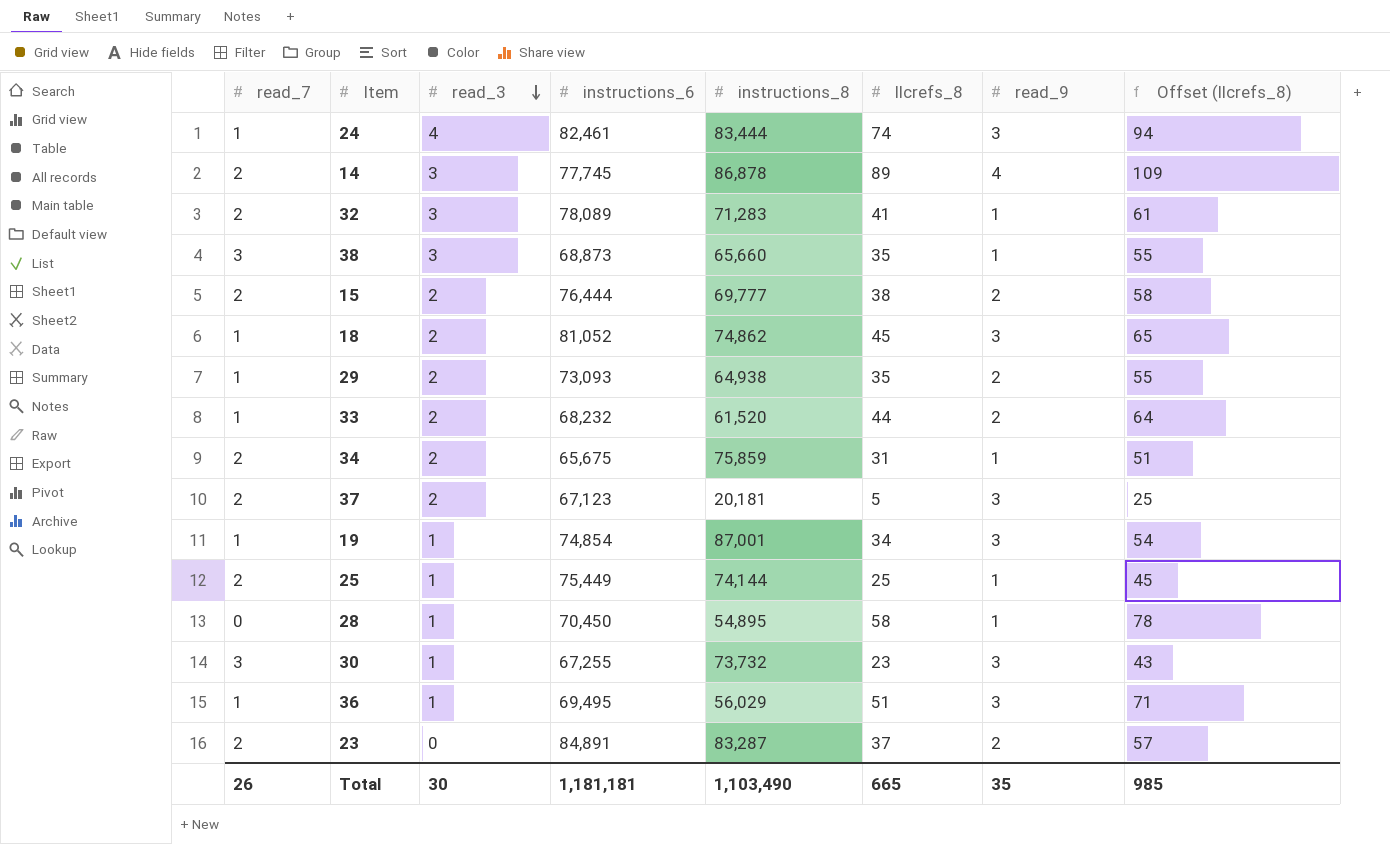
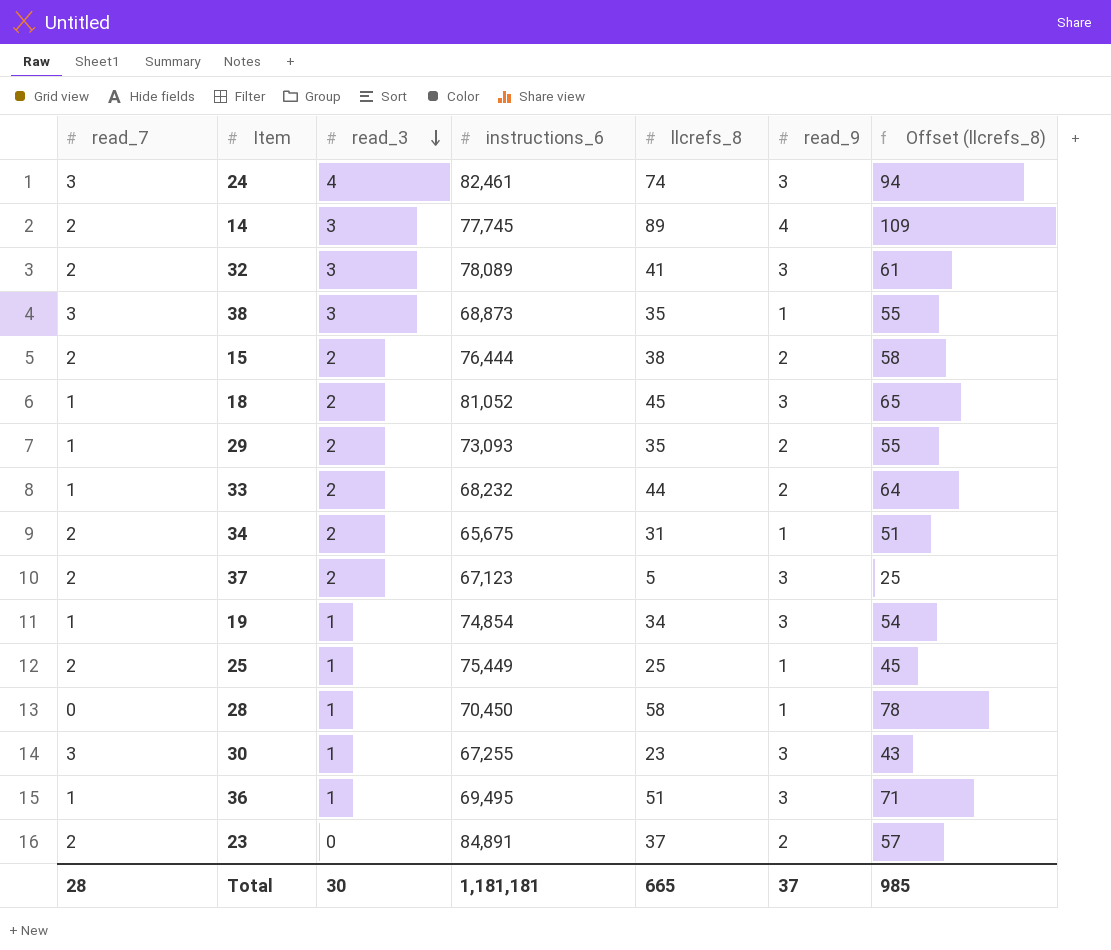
column instructions_8 | position: 5 -> none
24 | read_7: 1 -> 3
32 | read_9: 1 -> 3
Total | read_7: 26 -> 28
Total | read_9: 35 -> 37

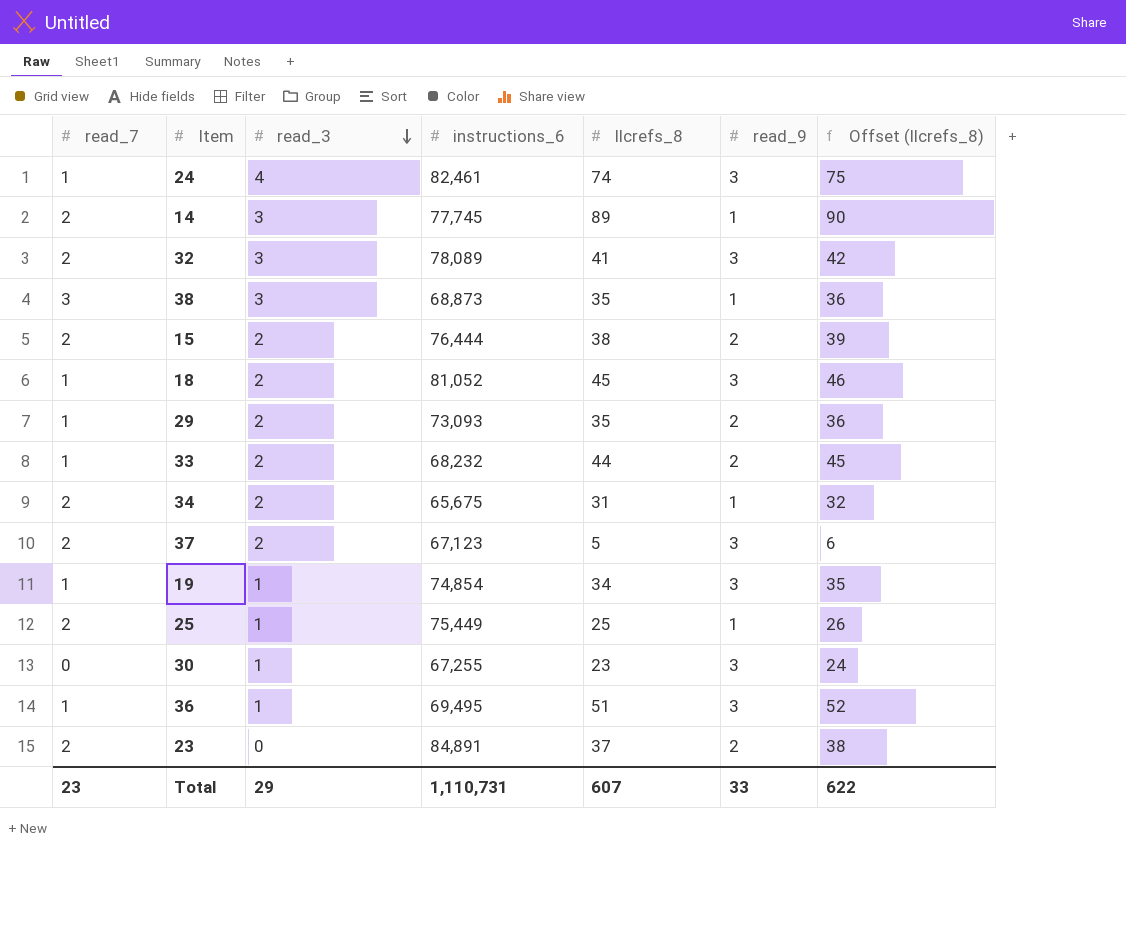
column Offset (llcrefs_8) | formula: [llcrefs_8] + 20 -> [llcrefs_8] + 1
row 28: 0 | 1 | 70,450 | 58 | 1 | 78 -> none
24 | read_7: 3 -> 1
14 | read_9: 4 -> 1
30 | read_7: 3 -> 0
Total | read_7: 28 -> 23
Total | read_3: 30 -> 29
Total | instructions_6: 1,181,181 -> 1,110,731
Total | llcrefs_8: 665 -> 607
Total | read_9: 37 -> 33
Total | Offset (llcrefs_8): 985 -> 622

